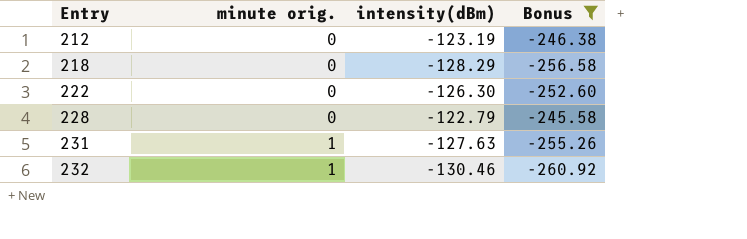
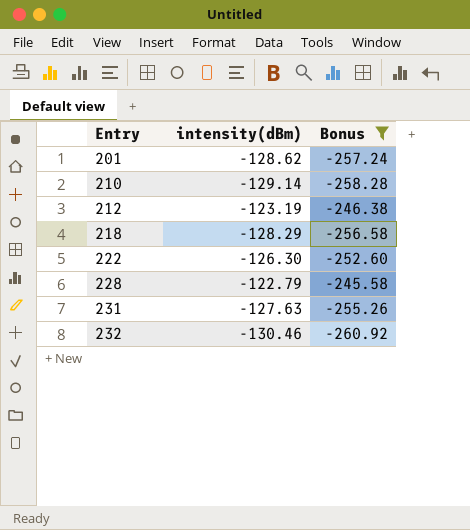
column minute orig. | position: 2 -> none
row 201: none -> -128.62 | -257.24
row 210: none -> -129.14 | -258.28

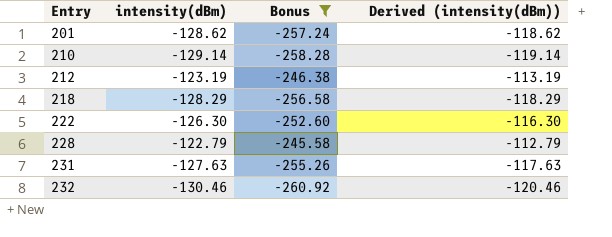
column Derived (intensity(dBm)) | formula: none -> [intensity(dBm)] + 10

